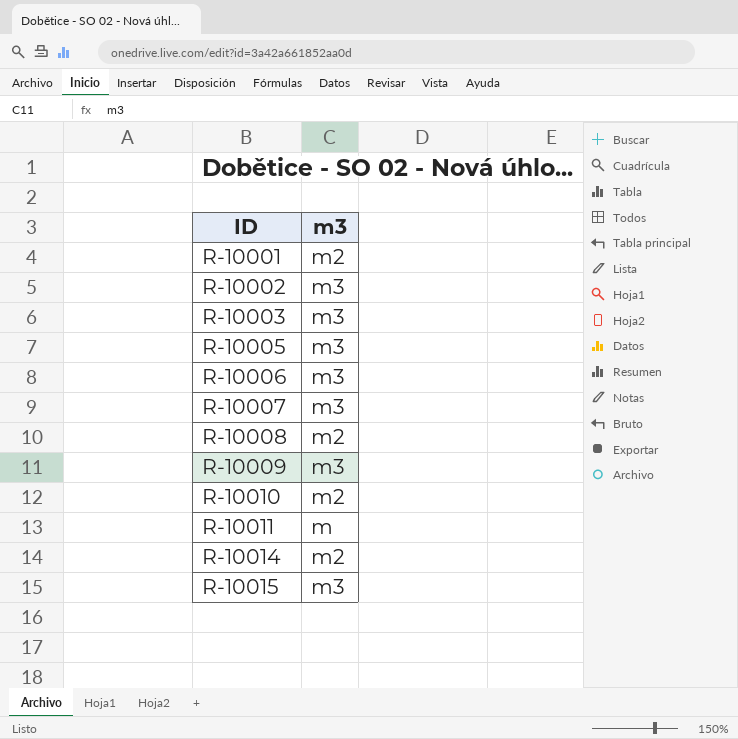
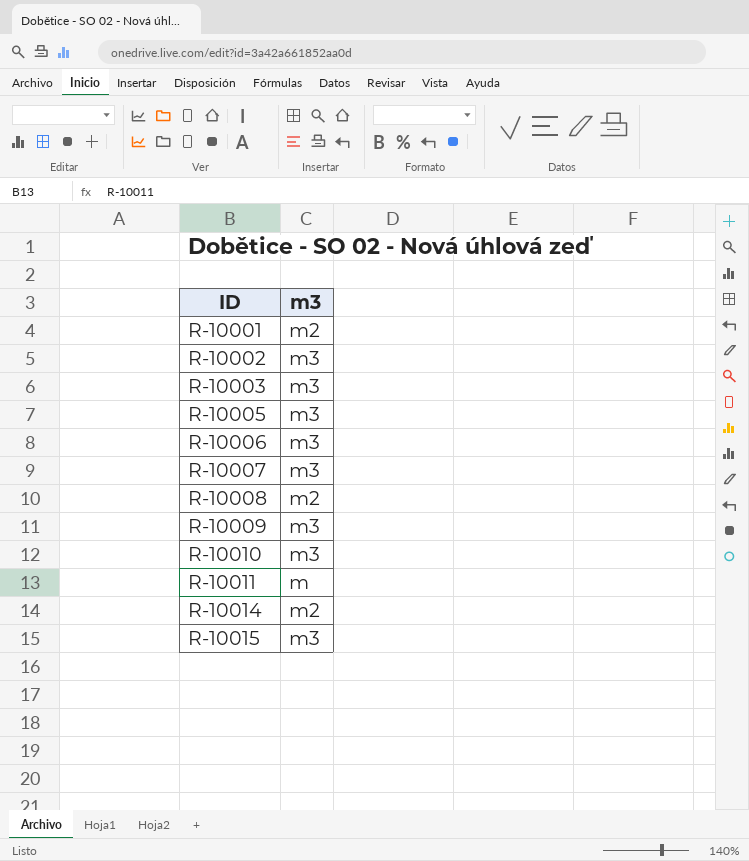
R-10010 | m3: m2 -> m3

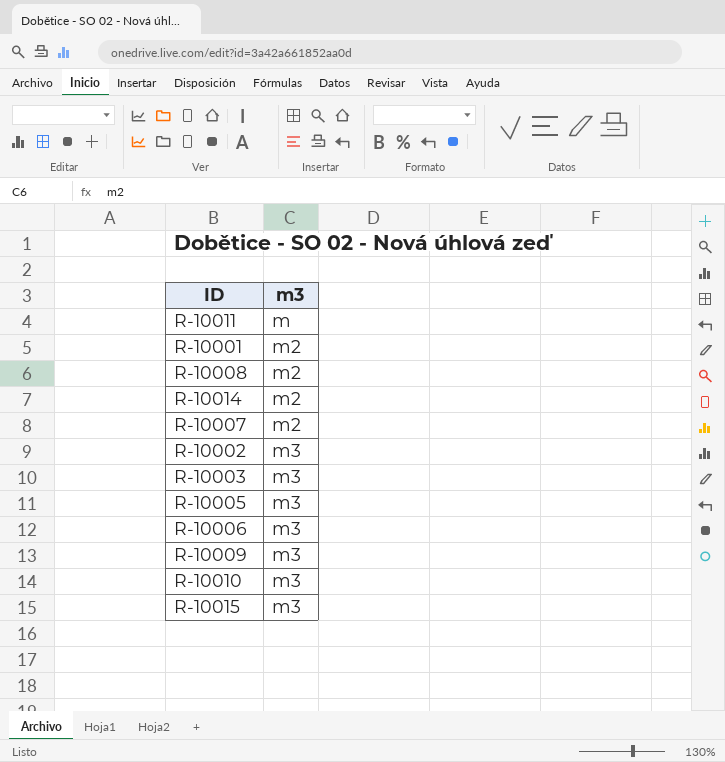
row order: ID ascending -> m3 ascending
R-10007 | m3: m3 -> m2

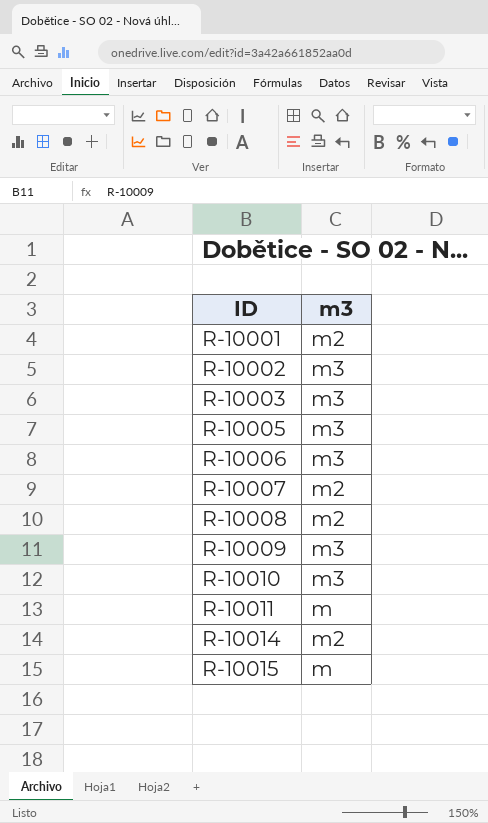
row order: m3 ascending -> ID ascending
R-10015 | m3: m3 -> m

